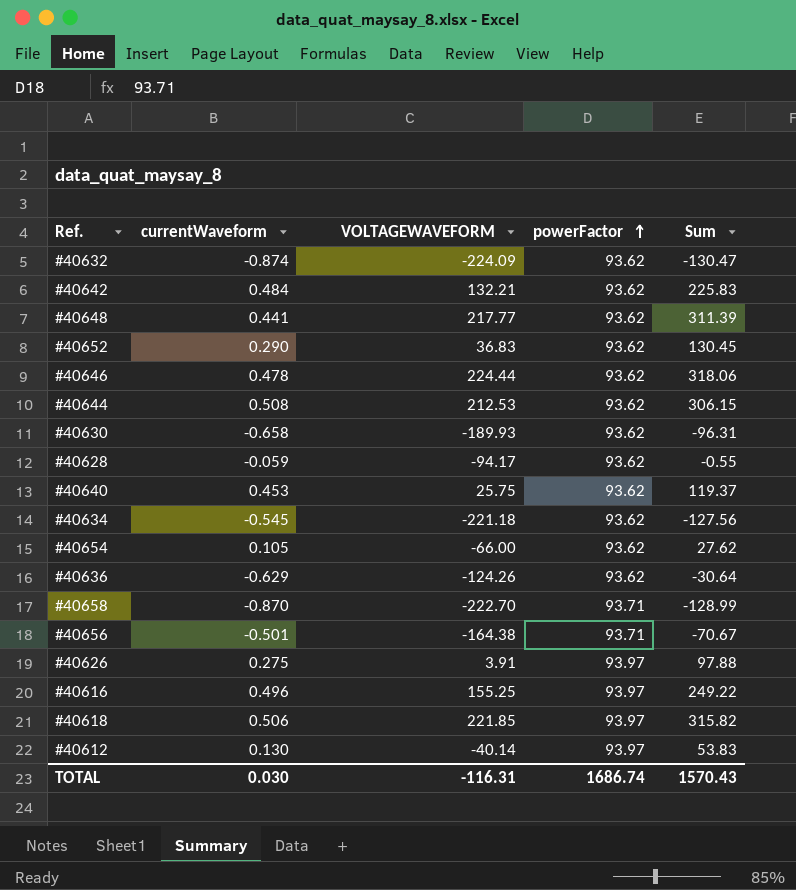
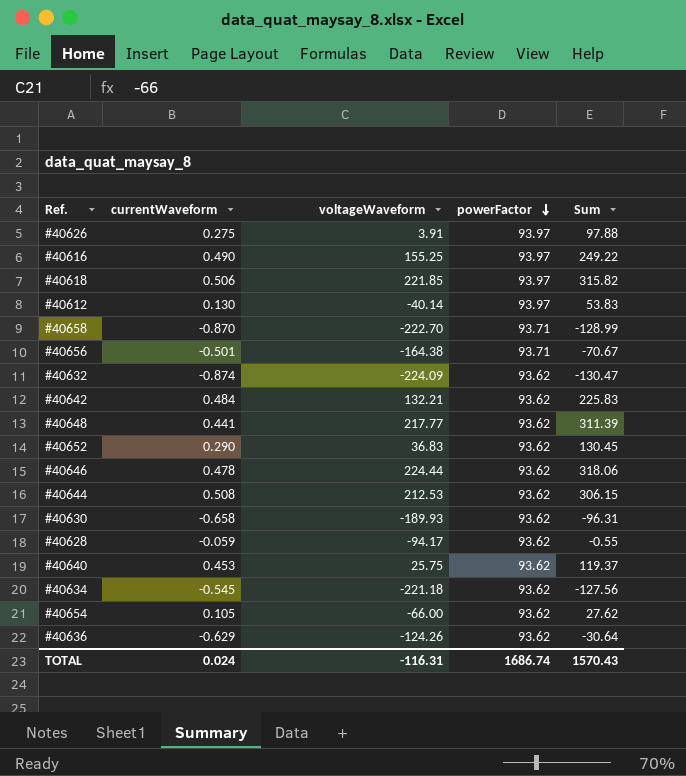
row order: powerFactor ascending -> powerFactor descending
column name: VOLTAGEWAVEFORM -> voltageWaveform
#40616 | currentWaveform: 0.496 -> 0.490
TOTAL | currentWaveform: 0.030 -> 0.024

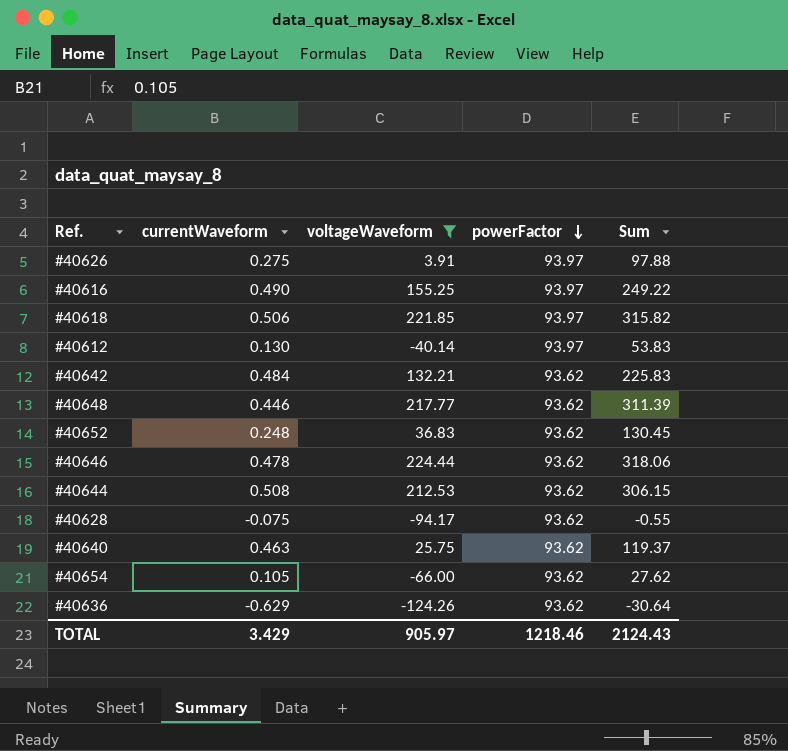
filter: none -> voltageWaveform >= -124.26
#40648 | currentWaveform: 0.441 -> 0.446
#40652 | currentWaveform: 0.290 -> 0.248
#40628 | currentWaveform: -0.059 -> -0.075
#40640 | currentWaveform: 0.453 -> 0.463
TOTAL | currentWaveform: 0.024 -> 3.429
TOTAL | voltageWaveform: -116.31 -> 905.97
TOTAL | powerFactor: 1686.74 -> 1218.46
TOTAL | Sum: 1570.43 -> 2124.43

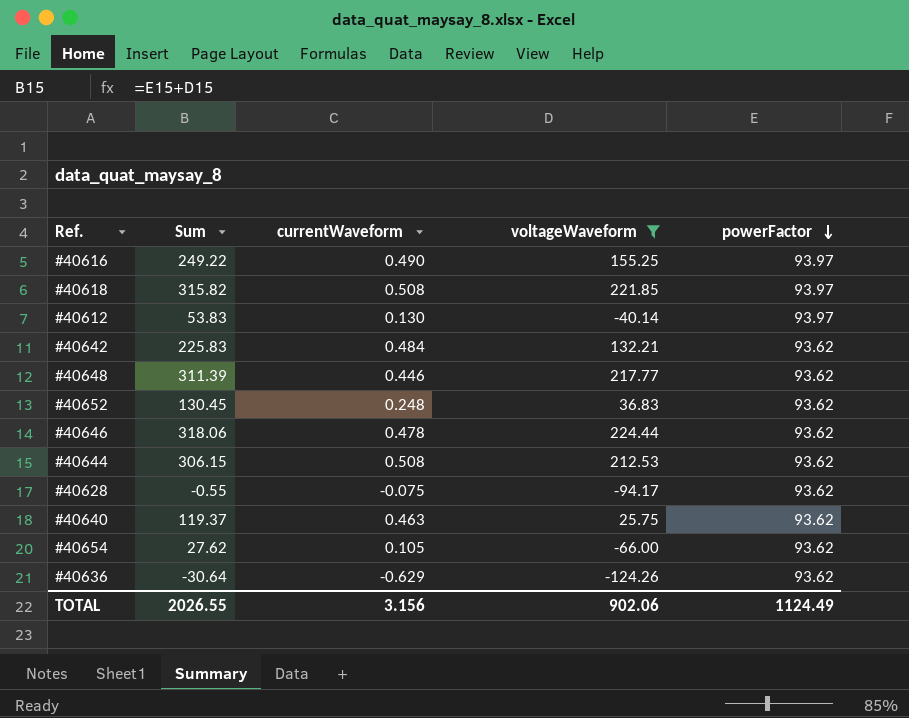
column Sum | position: 5 -> 2
row #40626: 0.275 | 3.91 | 93.97 | 97.88 -> none
#40618 | currentWaveform: 0.506 -> 0.508
TOTAL | Sum: 2124.43 -> 2026.55
TOTAL | currentWaveform: 3.429 -> 3.156
TOTAL | voltageWaveform: 905.97 -> 902.06
TOTAL | powerFactor: 1218.46 -> 1124.49

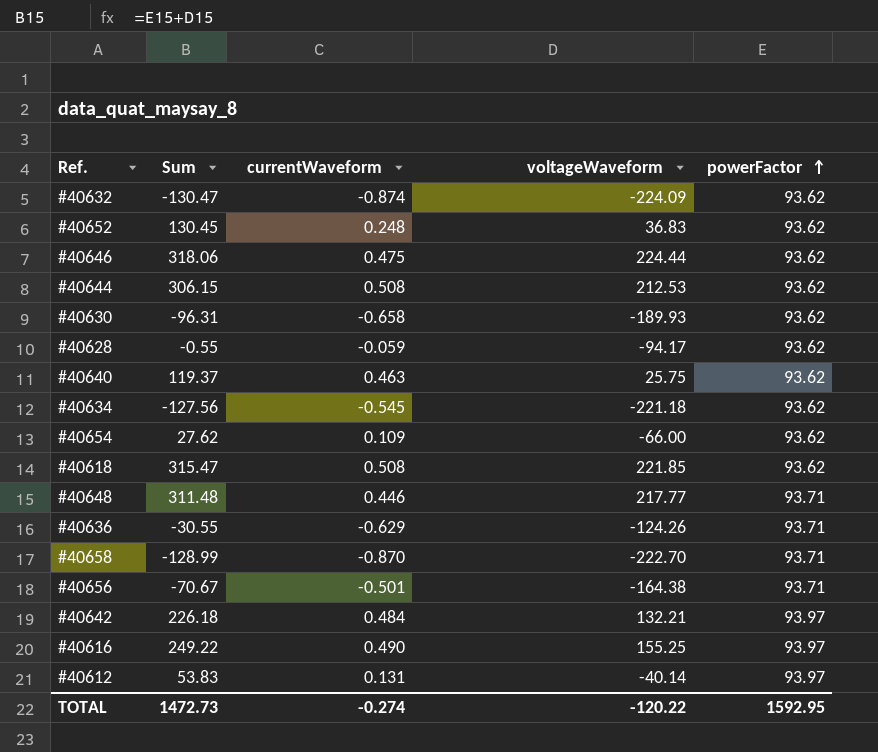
filter: voltageWaveform >= -124.26 -> none
row order: powerFactor descending -> powerFactor ascending
#40646 | currentWaveform: 0.478 -> 0.475
#40628 | currentWaveform: -0.075 -> -0.059
#40654 | currentWaveform: 0.105 -> 0.109
#40618 | Sum: 315.82 -> 315.47
#40618 | powerFactor: 93.97 -> 93.62
#40648 | Sum: 311.39 -> 311.48
#40648 | powerFactor: 93.62 -> 93.71
#40636 | Sum: -30.64 -> -30.55
#40636 | powerFactor: 93.62 -> 93.71
#40642 | Sum: 225.83 -> 226.18
#40642 | powerFactor: 93.62 -> 93.97
#40612 | currentWaveform: 0.130 -> 0.131
TOTAL | Sum: 2026.55 -> 1472.73
TOTAL | currentWaveform: 3.156 -> -0.274
TOTAL | voltageWaveform: 902.06 -> -120.22
TOTAL | powerFactor: 1124.49 -> 1592.95

